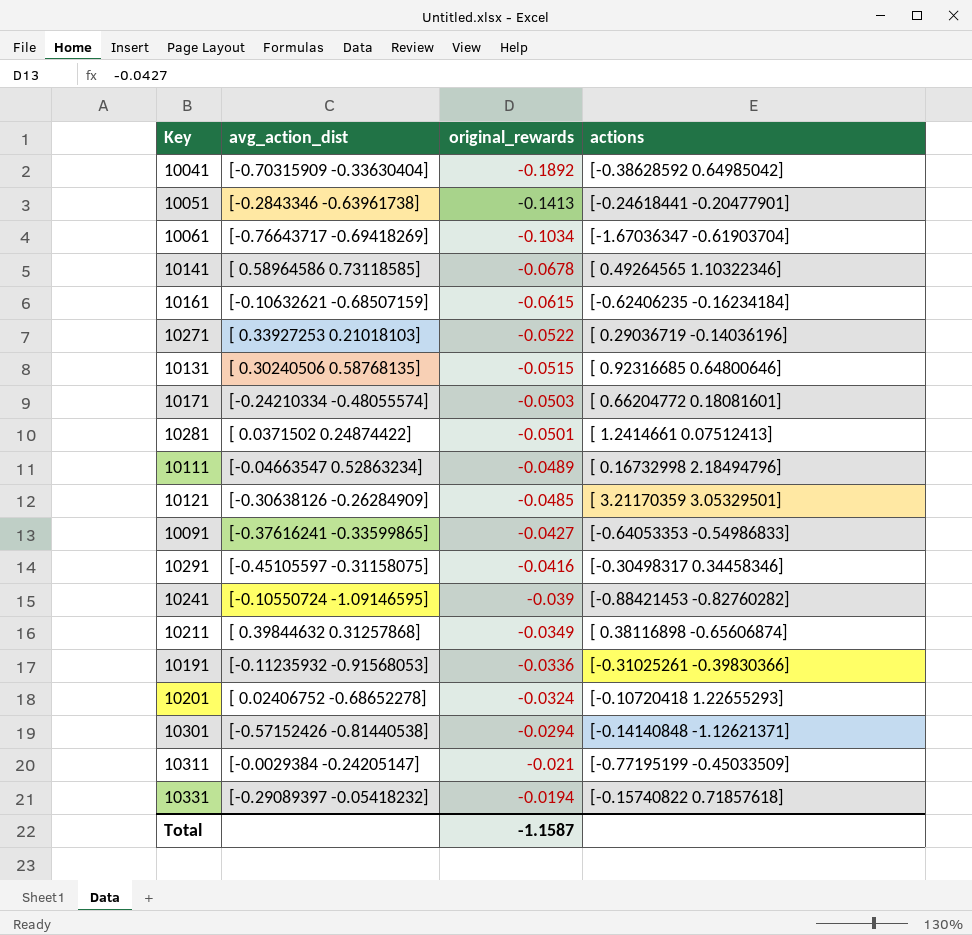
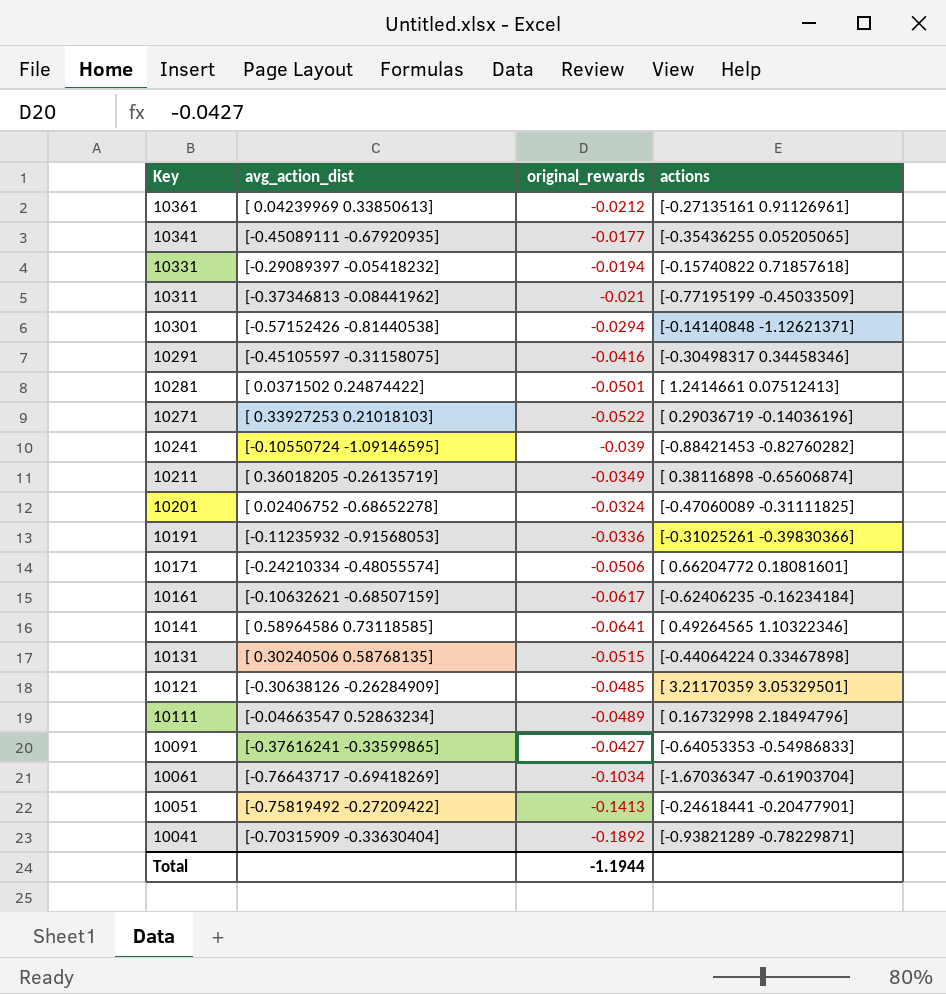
row order: original_rewards ascending -> Key descending
row 10361: none -> [ 0.04239969 0.33850613] | -0.0212 | [-0.27135161 0.91126961]
row 10341: none -> [-0.45089111 -0.67920935] | -0.0177 | [-0.35436255 0.05205065]
10311 | avg_action_dist: [-0.0029384 -0.24205147] -> [-0.37346813 -0.08441962]
10211 | avg_action_dist: [ 0.39844632 0.31257868] -> [ 0.36018205 -0.26135719]
10201 | actions: [-0.10720418 1.22655293] -> [-0.47060089 -0.31111825]
10171 | original_rewards: -0.0503 -> -0.0506
10161 | original_rewards: -0.0615 -> -0.0617
10141 | original_rewards: -0.0678 -> -0.0641
10131 | actions: [ 0.92316685 0.64800646] -> [-0.44064224 0.33467898]
10051 | avg_action_dist: [-0.2843346 -0.63961738] -> [-0.75819492 -0.27209422]
10041 | actions: [-0.38628592 0.64985042] -> [-0.93821289 -0.78229871]
Total | original_rewards: -1.1587 -> -1.1944

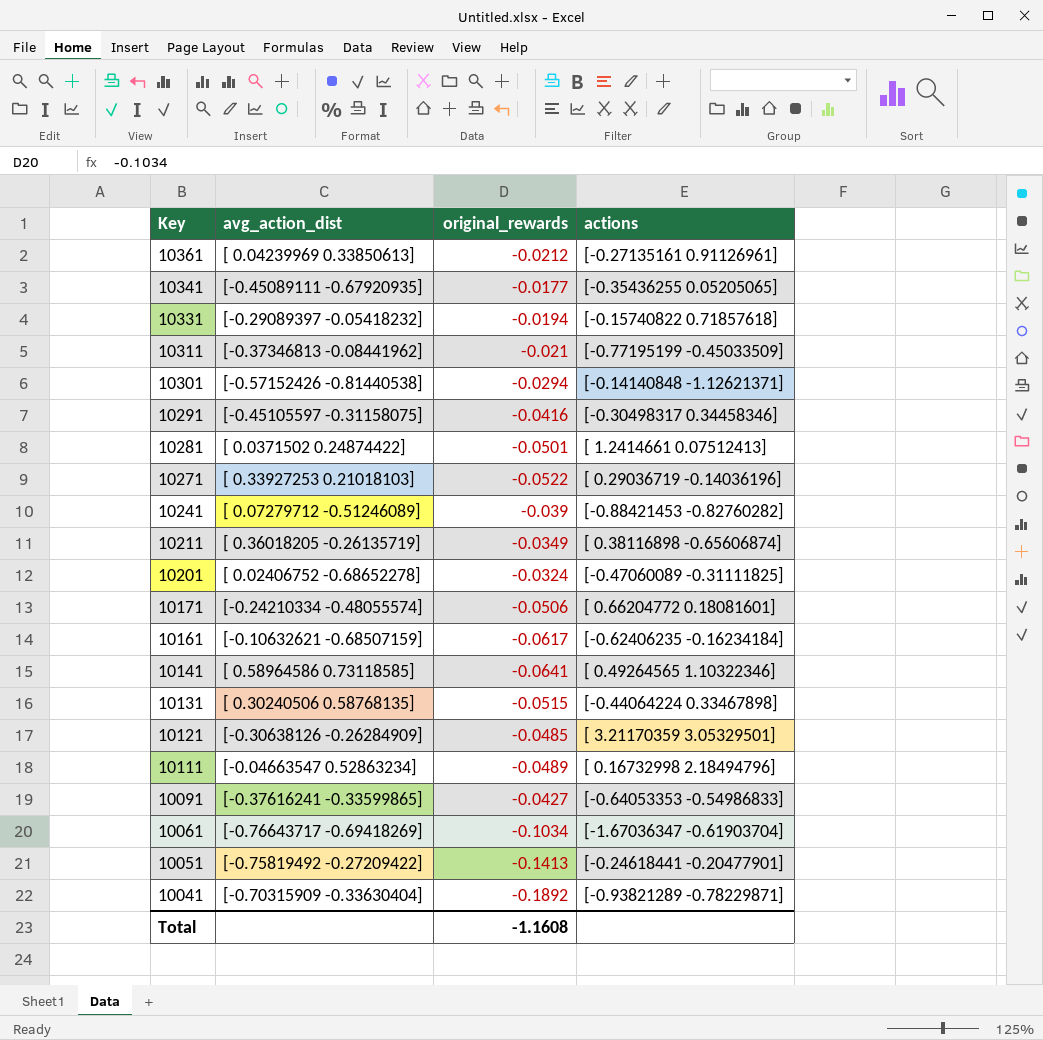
row 10191: [-0.11235932 -0.91568053] | -0.0336 | [-0.31025261 -0.39830366] -> none
10241 | avg_action_dist: [-0.10550724 -1.09146595] -> [ 0.07279712 -0.51246089]
Total | original_rewards: -1.1944 -> -1.1608

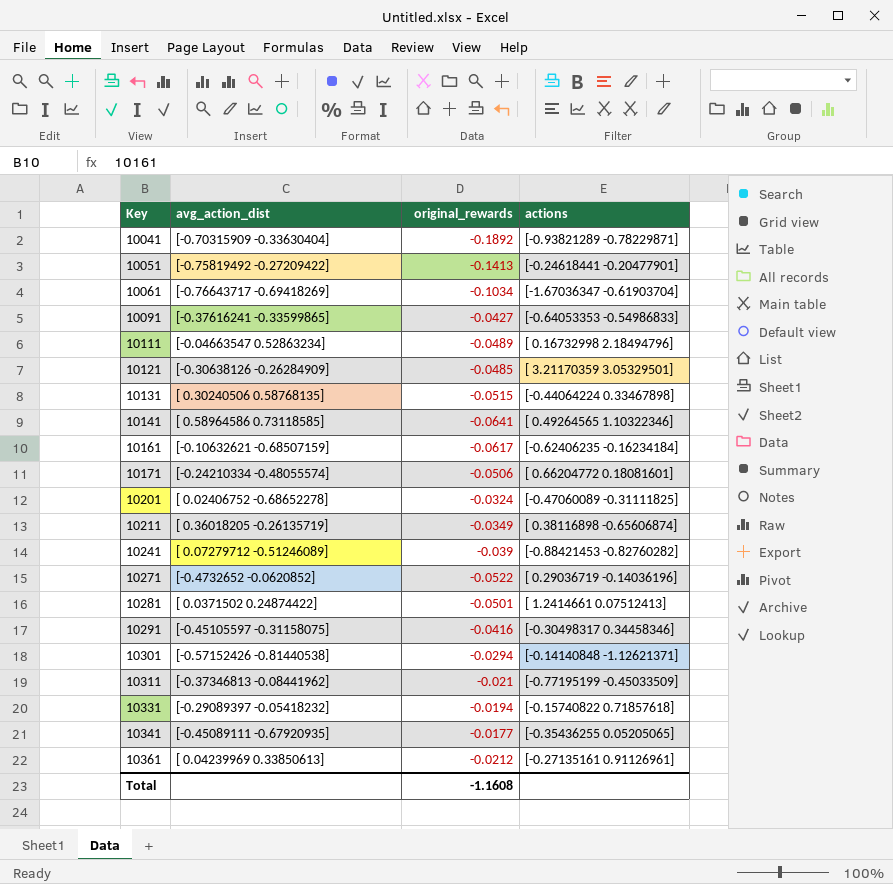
row order: Key descending -> Key ascending
10271 | avg_action_dist: [ 0.33927253 0.21018103] -> [-0.4732652 -0.0620852]

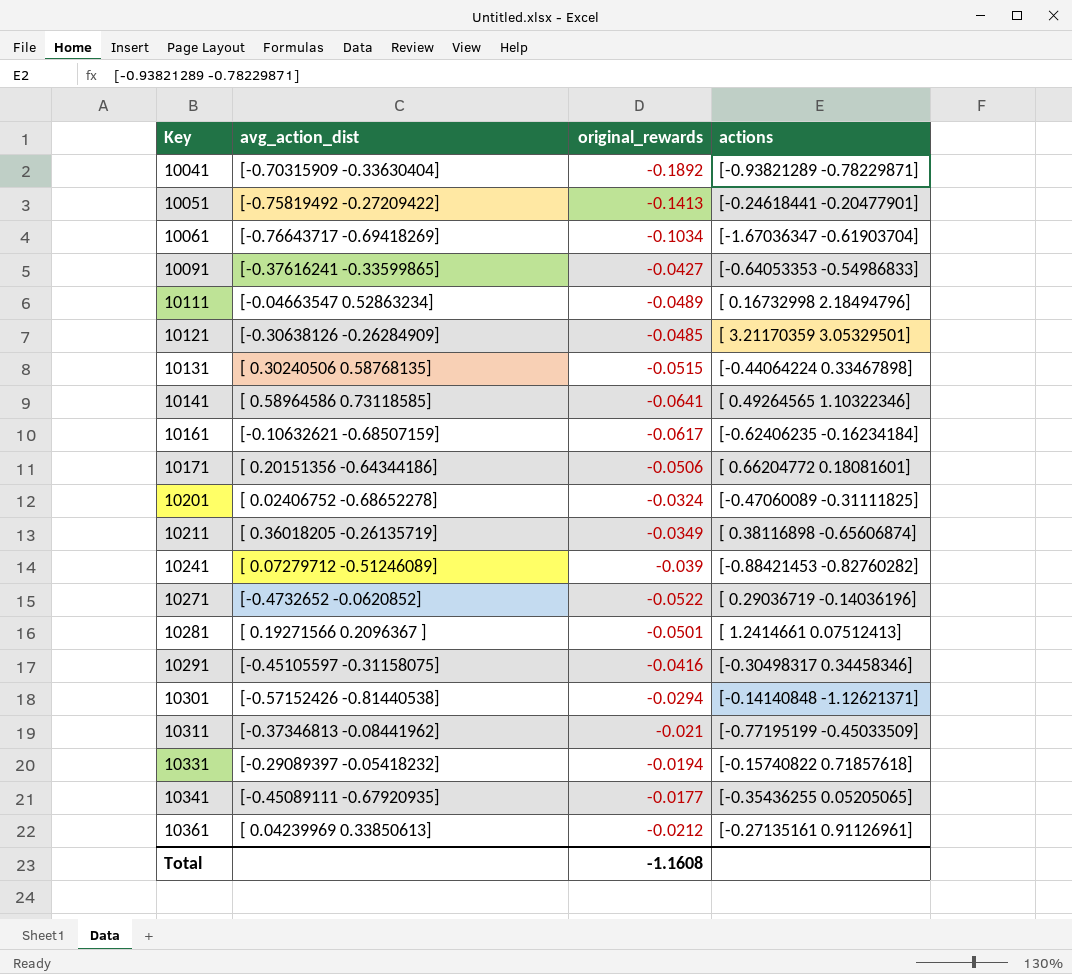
10171 | avg_action_dist: [-0.24210334 -0.48055574] -> [ 0.20151356 -0.64344186]
10281 | avg_action_dist: [ 0.0371502 0.24874422] -> [ 0.19271566 0.2096367 ]

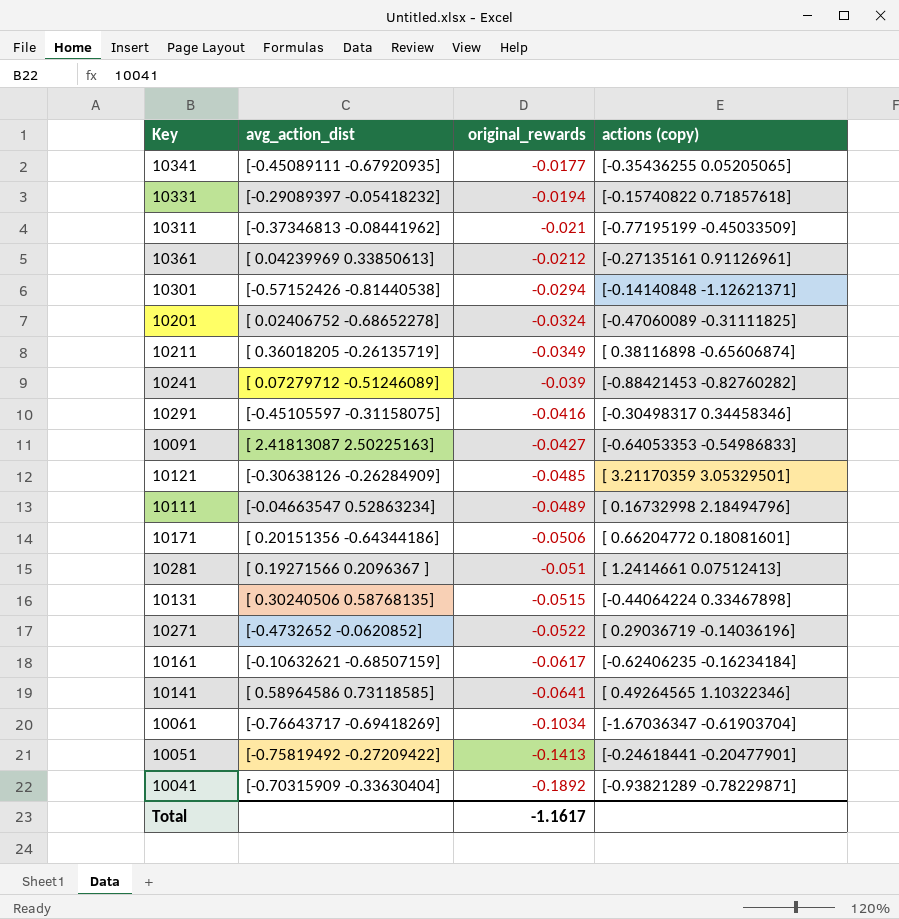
row order: Key ascending -> original_rewards descending
column name: actions -> actions (copy)
10091 | avg_action_dist: [-0.37616241 -0.33599865] -> [ 2.41813087 2.50225163]
10281 | original_rewards: -0.0501 -> -0.051
Total | original_rewards: -1.1608 -> -1.1617

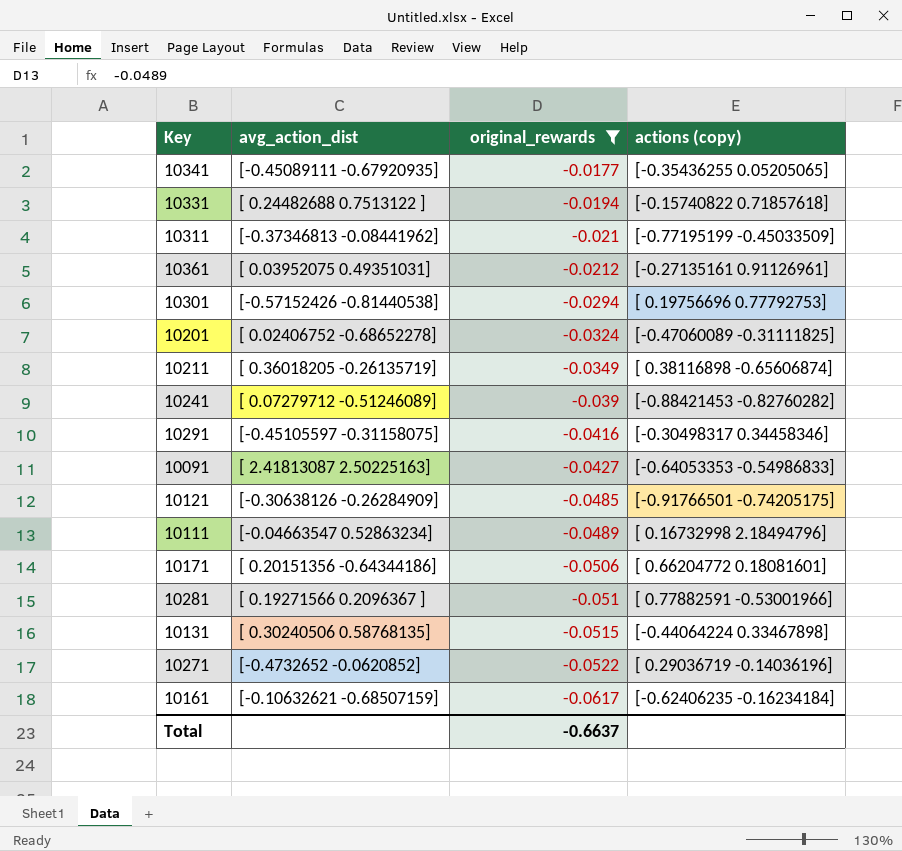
filter: none -> original_rewards >= -0.0617
10331 | avg_action_dist: [-0.29089397 -0.05418232] -> [ 0.24482688 0.7513122 ]
10361 | avg_action_dist: [ 0.04239969 0.33850613] -> [ 0.03952075 0.49351031]
10301 | actions (copy): [-0.14140848 -1.12621371] -> [ 0.19756696 0.77792753]
10121 | actions (copy): [ 3.21170359 3.05329501] -> [-0.91766501 -0.74205175]
10281 | actions (copy): [ 1.2414661 0.07512413] -> [ 0.77882591 -0.53001966]
Total | original_rewards: -1.1617 -> -0.6637

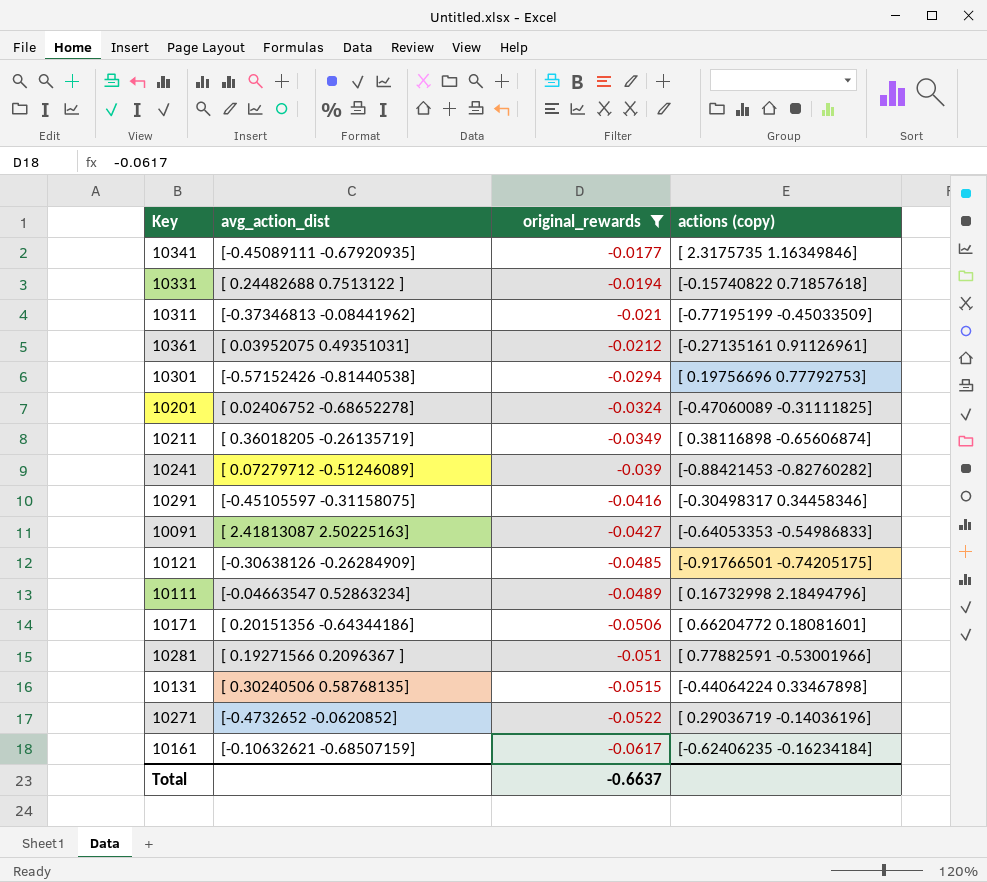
10341 | actions (copy): [-0.35436255 0.05205065] -> [ 2.3175735 1.16349846]

